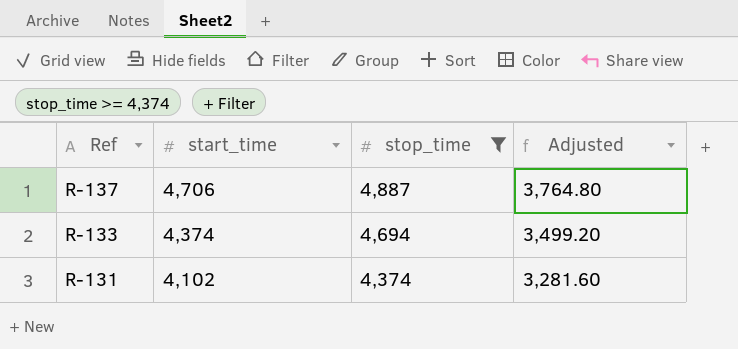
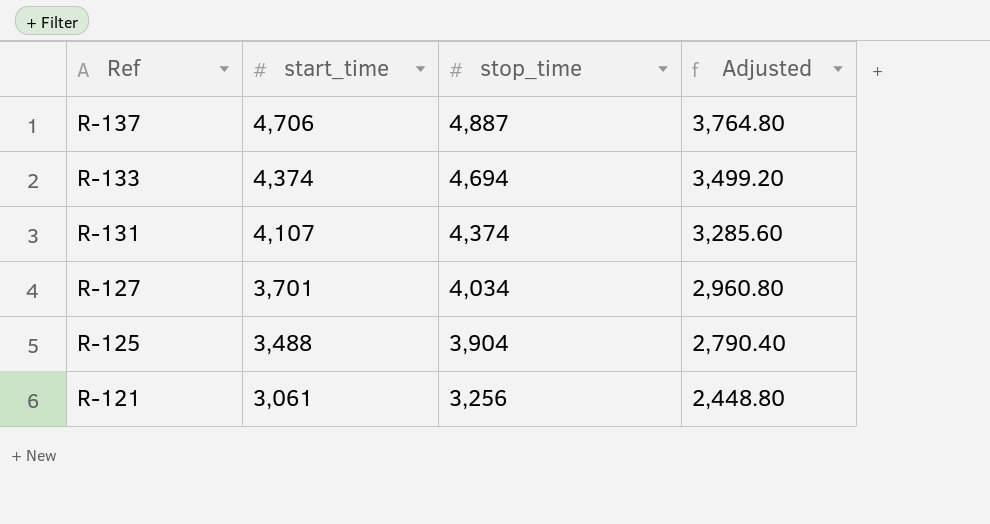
filter: stop_time >= 4,374 -> none
R-131 | start_time: 4,102 -> 4,107
R-131 | Adjusted: 3,281.60 -> 3,285.60

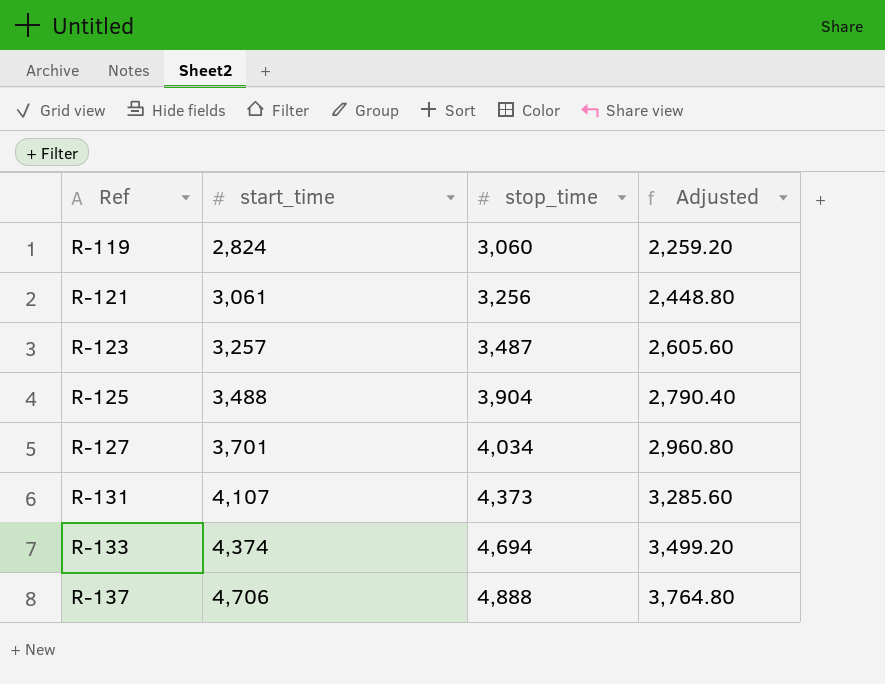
row order: Ref descending -> Ref ascending
row R-119: none -> 2,824 | 3,060 | 2,259.20
row R-123: none -> 3,257 | 3,487 | 2,605.60
R-131 | stop_time: 4,374 -> 4,373
R-137 | stop_time: 4,887 -> 4,888

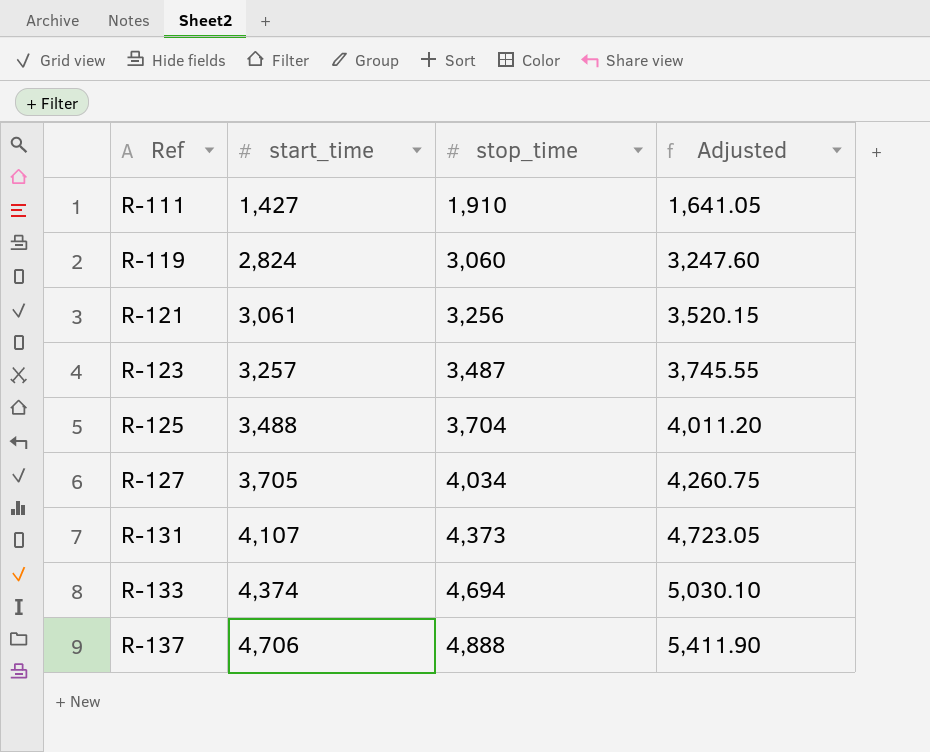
column Adjusted | formula: [start_time] * 0.8 -> [start_time] * 1.15
row R-111: none -> 1,427 | 1,910 | 1,641.05
R-125 | stop_time: 3,904 -> 3,704
R-127 | start_time: 3,701 -> 3,705

